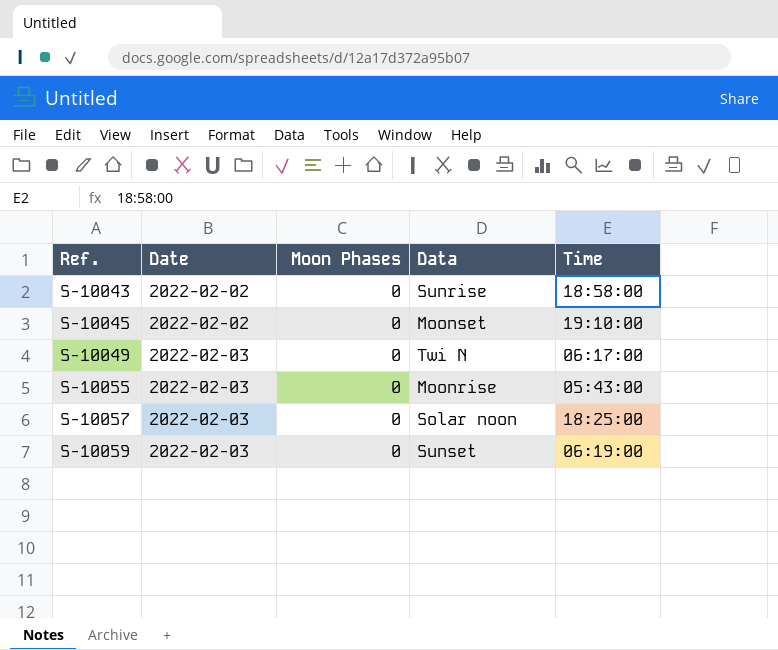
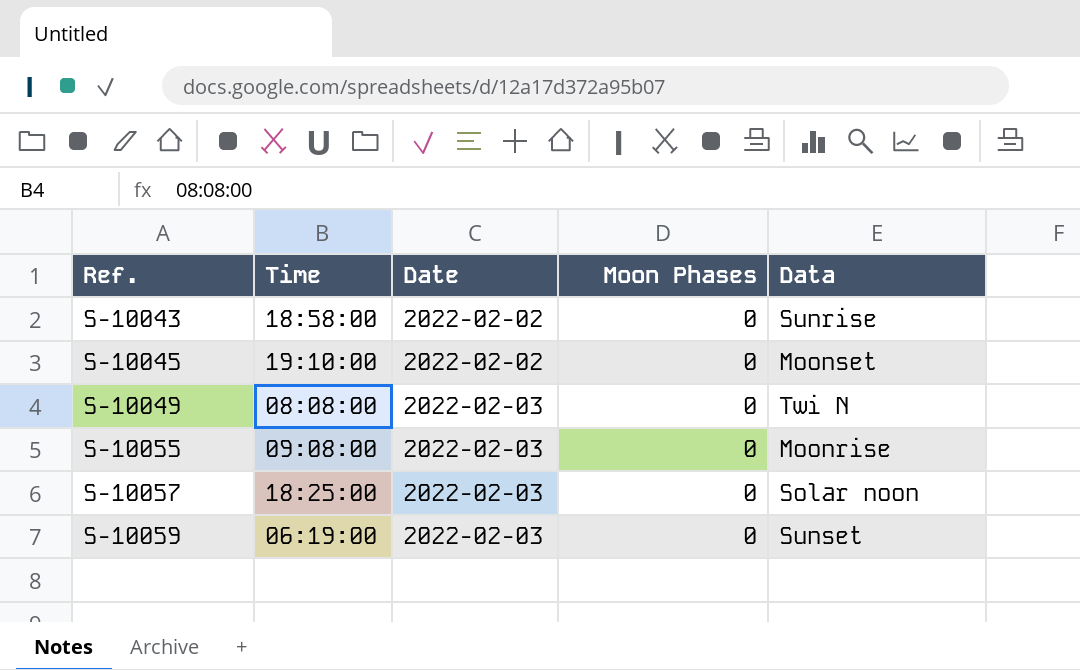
column Time | position: 5 -> 2
S-10049 | Time: 06:17:00 -> 08:08:00
S-10055 | Time: 05:43:00 -> 09:08:00

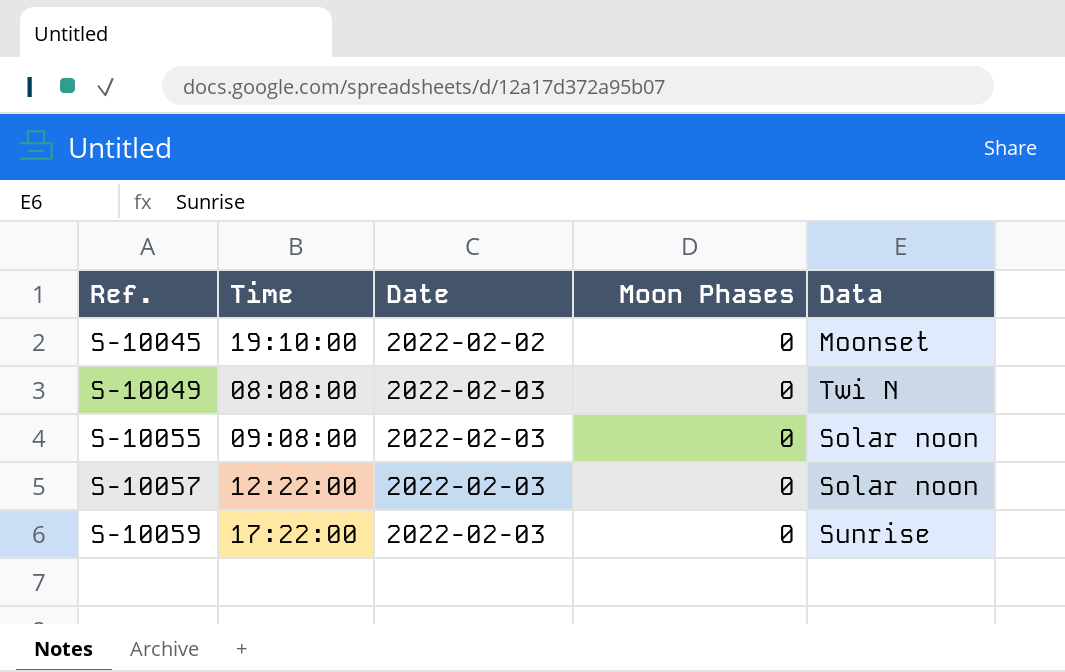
row S-10043: 18:58:00 | 2022-02-02 | 0 | Sunrise -> none
S-10055 | Data: Moonrise -> Solar noon
S-10057 | Time: 18:25:00 -> 12:22:00
S-10059 | Time: 06:19:00 -> 17:22:00
S-10059 | Data: Sunset -> Sunrise

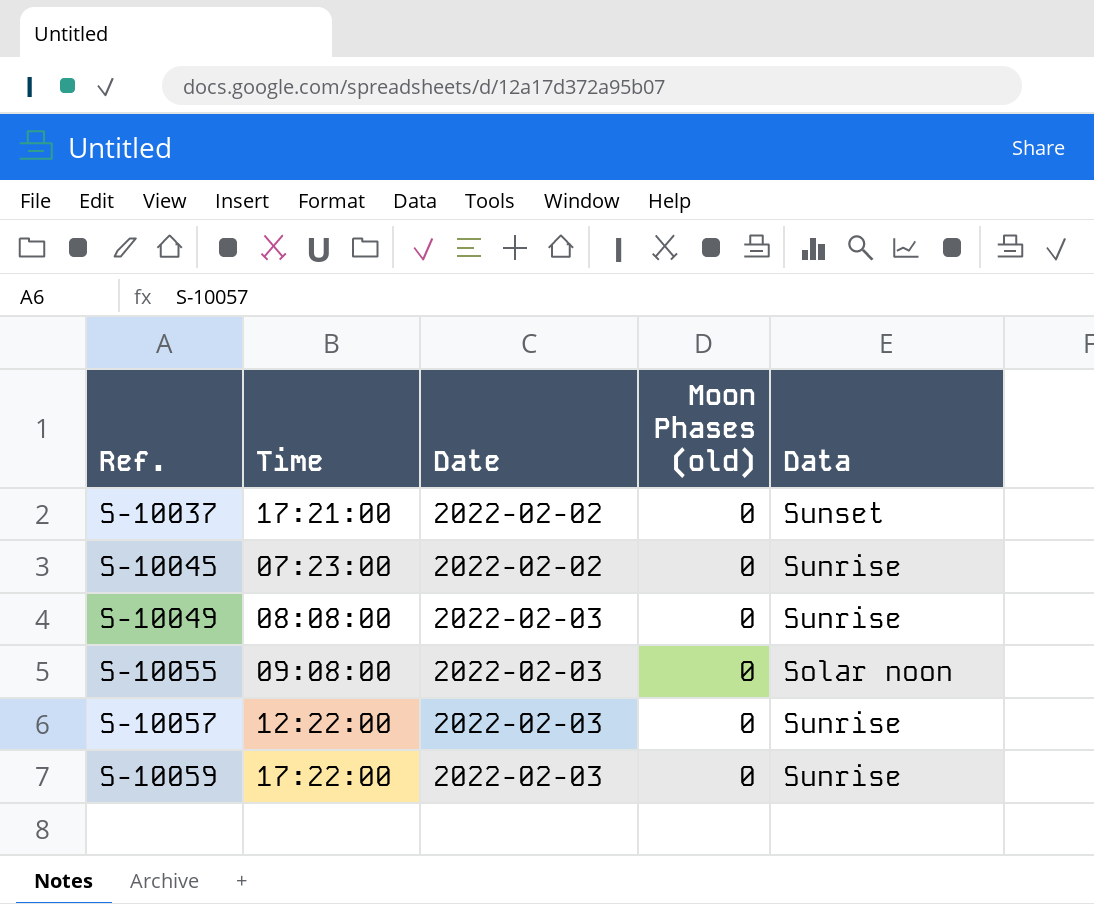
column name: Moon Phases -> Moon Phases (old)
row S-10037: none -> 17:21:00 | 2022-02-02 | 0 | Sunset
S-10045 | Time: 19:10:00 -> 07:23:00
S-10045 | Data: Moonset -> Sunrise
S-10049 | Data: Twi N -> Sunrise
S-10057 | Data: Solar noon -> Sunrise

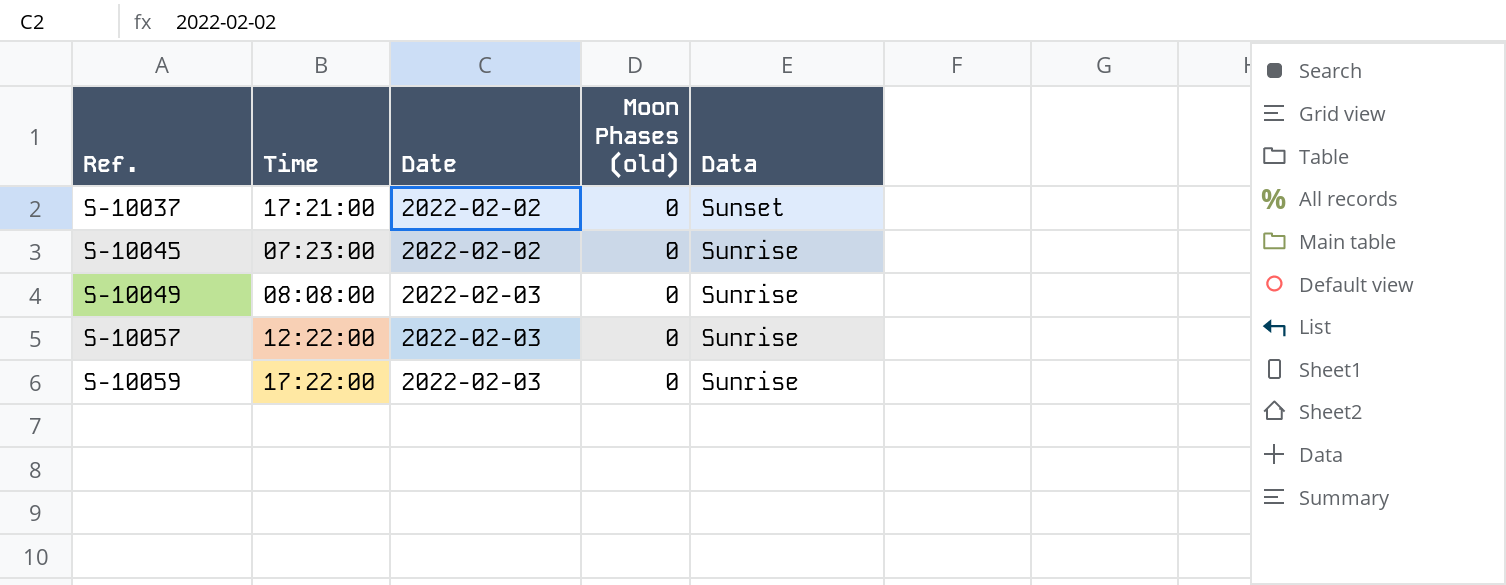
row S-10055: 09:08:00 | 2022-02-03 | 0 | Solar noon -> none

